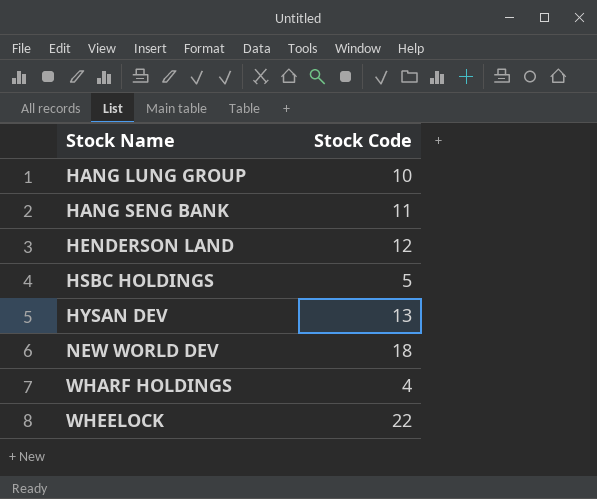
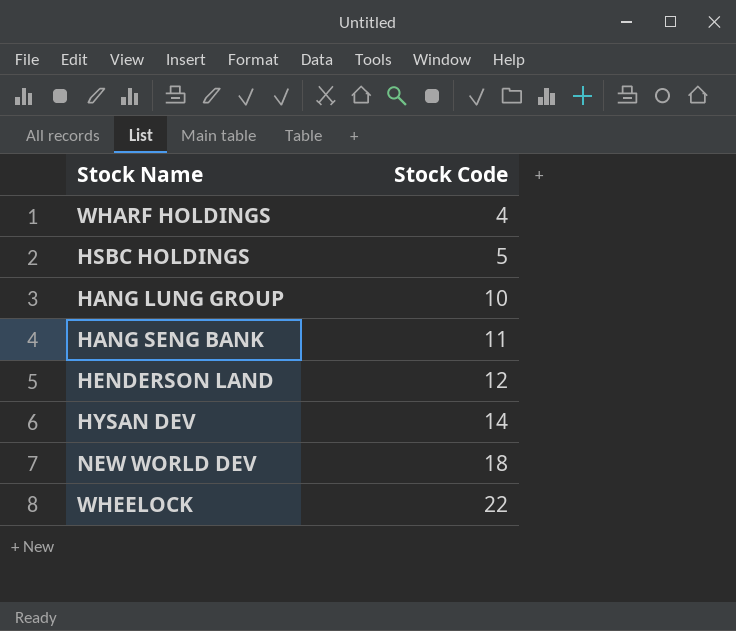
row order: Stock Name ascending -> Stock Code ascending
HYSAN DEV | Stock Code: 13 -> 14

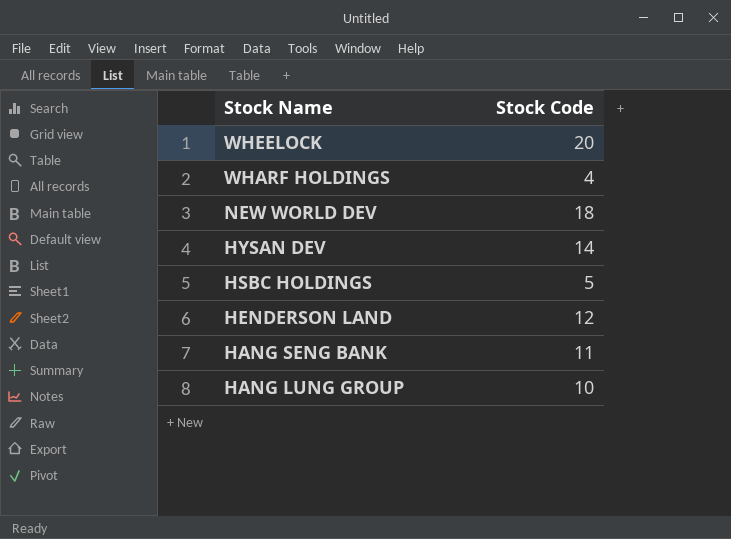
row order: Stock Code ascending -> Stock Name descending
WHEELOCK | Stock Code: 22 -> 20

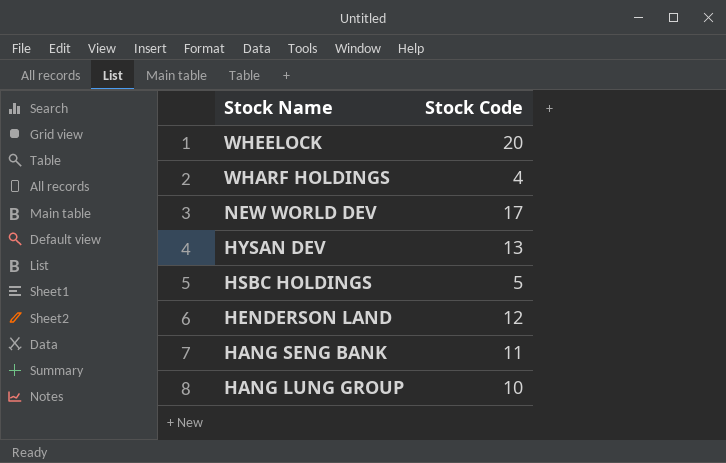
NEW WORLD DEV | Stock Code: 18 -> 17
HYSAN DEV | Stock Code: 14 -> 13

